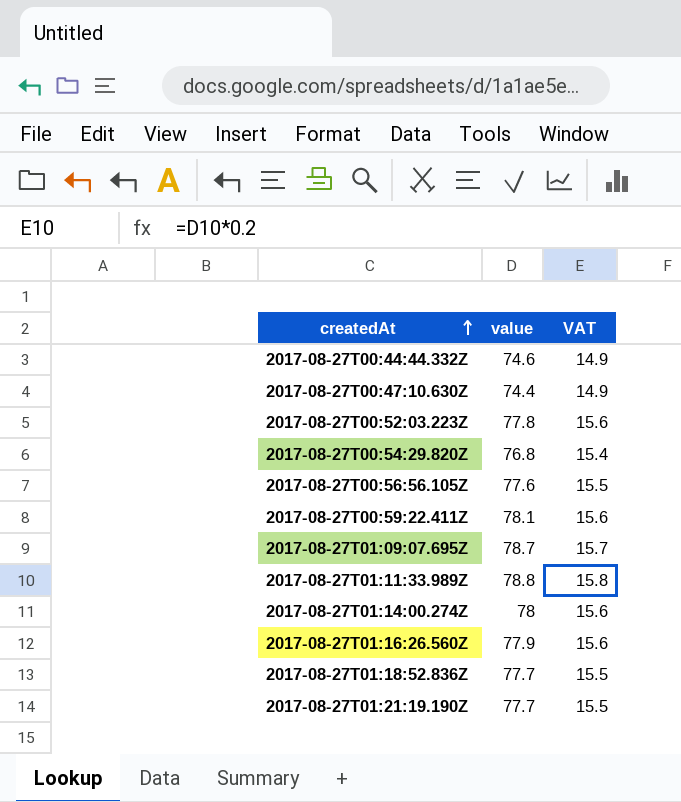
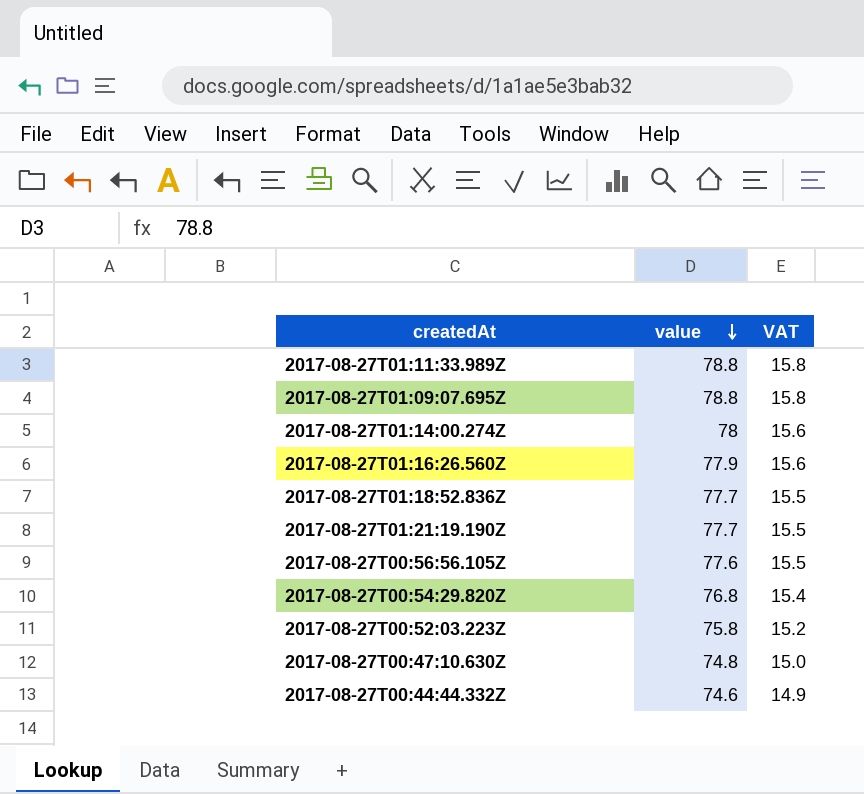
row order: createdAt ascending -> value descending
row 2017-08-27T00:59:22.411Z: 78.1 | 15.6 -> none
2017-08-27T01:09:07.695Z | value: 78.7 -> 78.8
2017-08-27T01:09:07.695Z | VAT: 15.7 -> 15.8
2017-08-27T00:52:03.223Z | value: 77.8 -> 75.8
2017-08-27T00:52:03.223Z | VAT: 15.6 -> 15.2
2017-08-27T00:47:10.630Z | value: 74.4 -> 74.8
2017-08-27T00:47:10.630Z | VAT: 14.9 -> 15.0

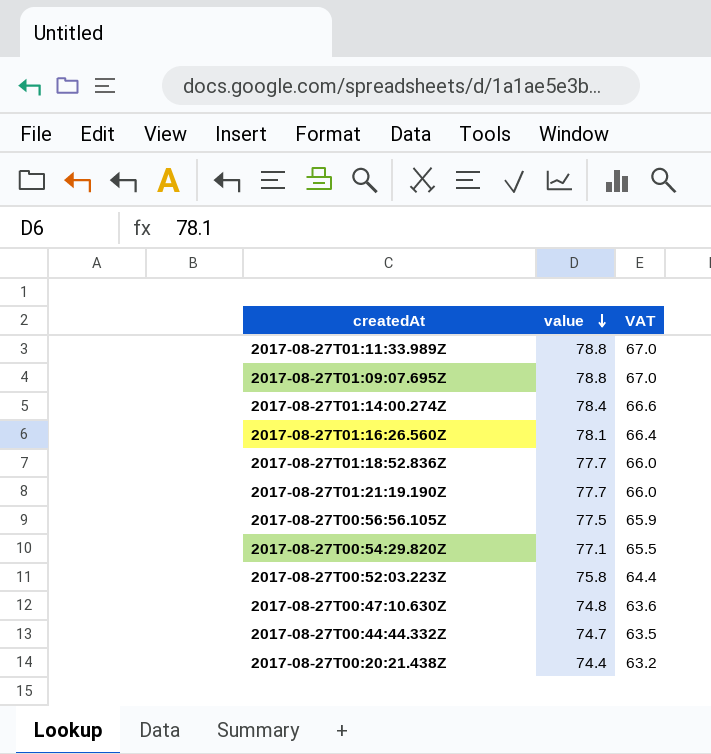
column VAT | formula: [value] * 0.2 -> [value] * 0.85
2017-08-27T01:14:00.274Z | value: 78 -> 78.4
2017-08-27T01:16:26.560Z | value: 77.9 -> 78.1
2017-08-27T00:56:56.105Z | value: 77.6 -> 77.5
2017-08-27T00:54:29.820Z | value: 76.8 -> 77.1
2017-08-27T00:44:44.332Z | value: 74.6 -> 74.7
row 2017-08-27T00:20:21.438Z: none -> 74.4 | 63.2

